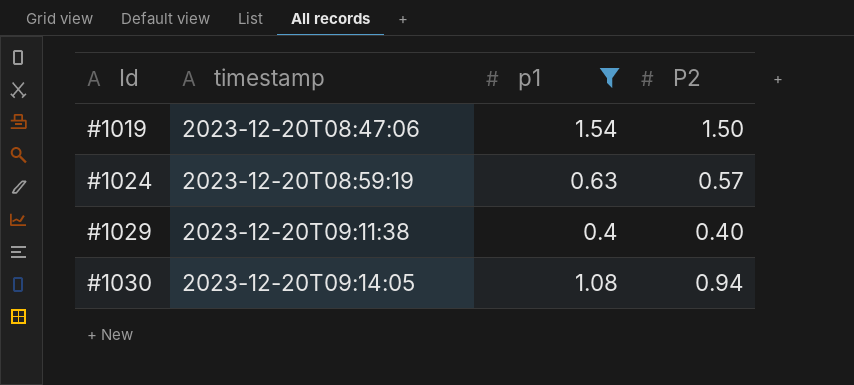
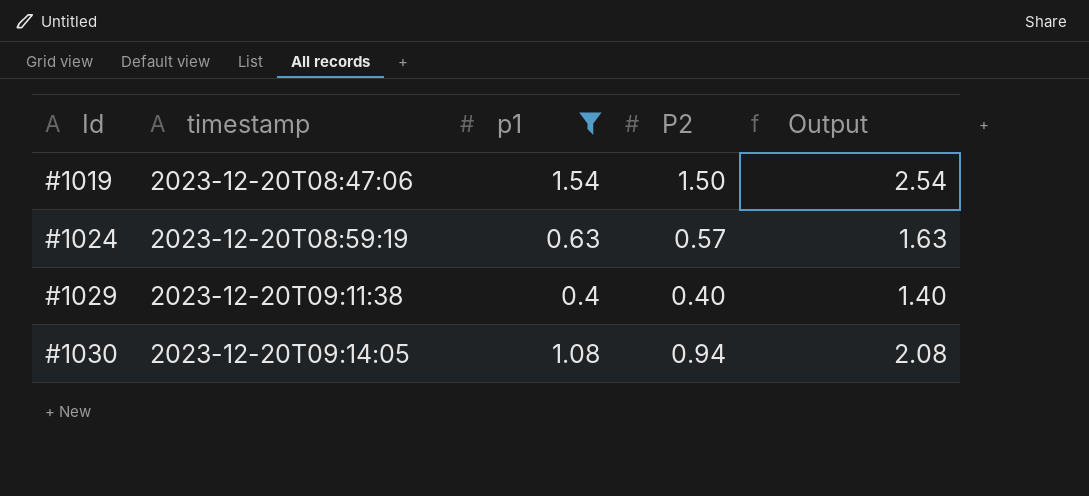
column Output | formula: none -> [p1] + 1

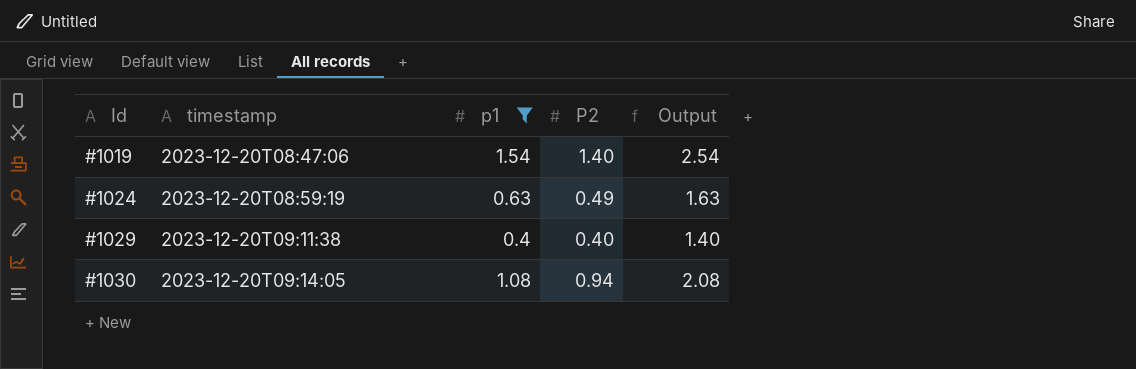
#1019 | P2: 1.50 -> 1.40
#1024 | P2: 0.57 -> 0.49

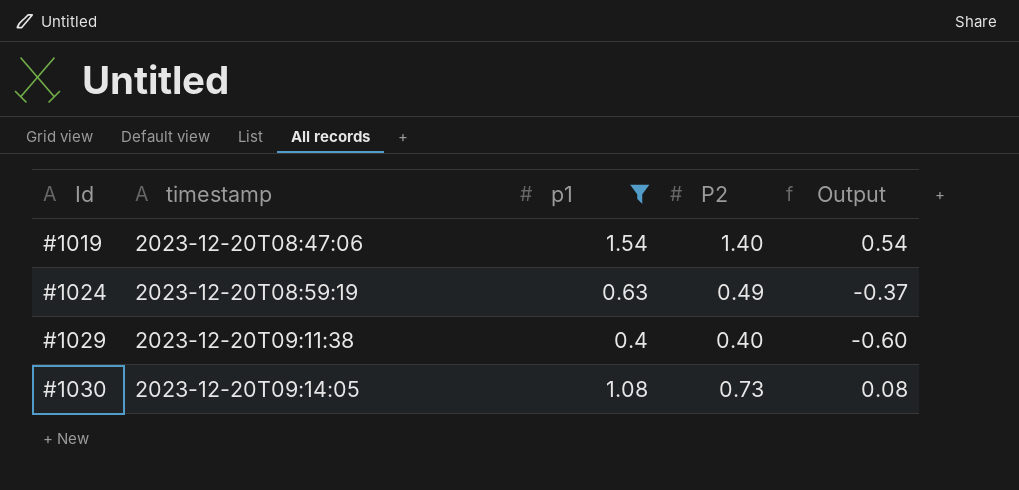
column Output | formula: [p1] + 1 -> [p1] - 1
#1030 | P2: 0.94 -> 0.73

